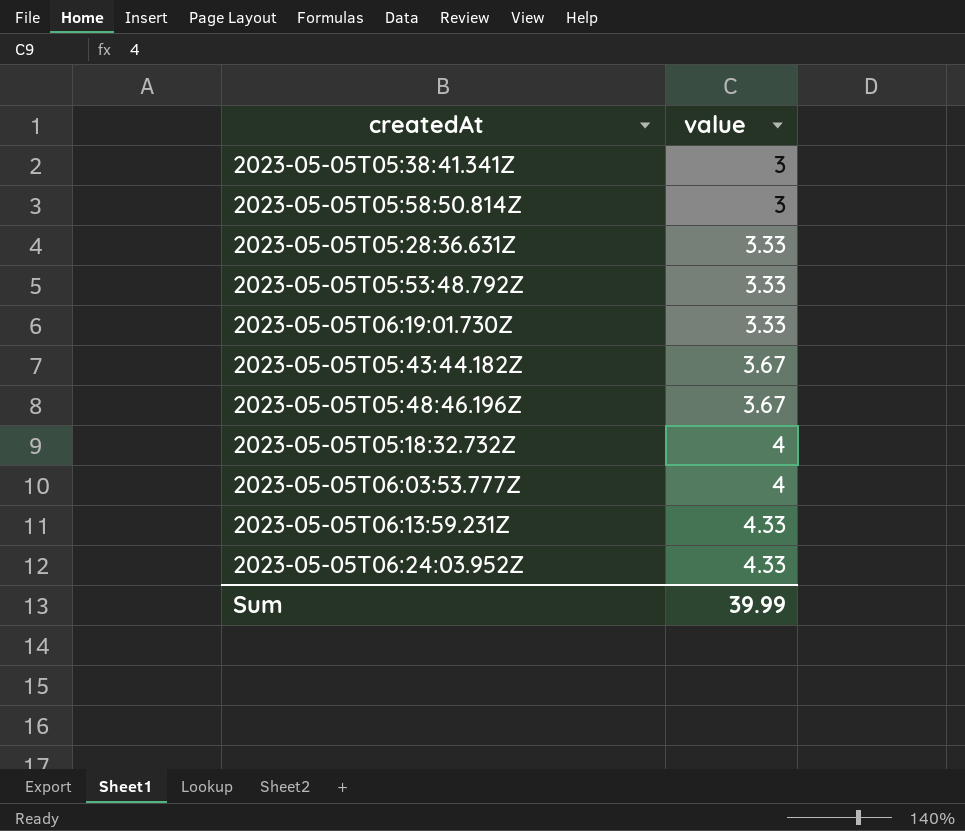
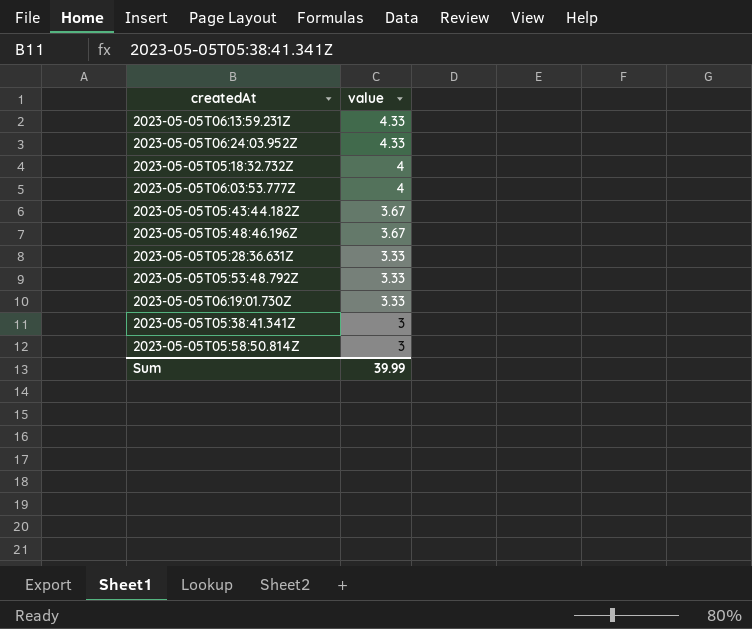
row order: value ascending -> value descending

